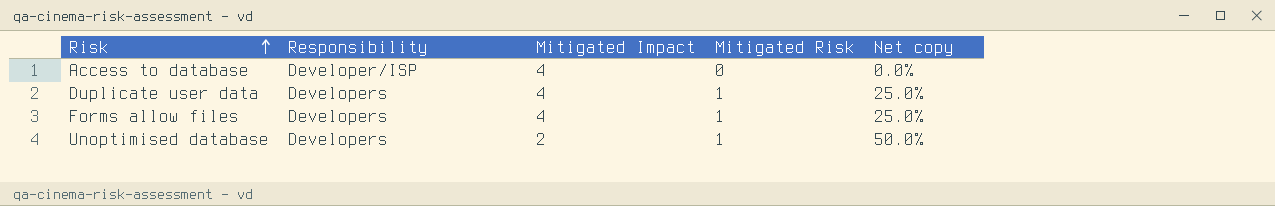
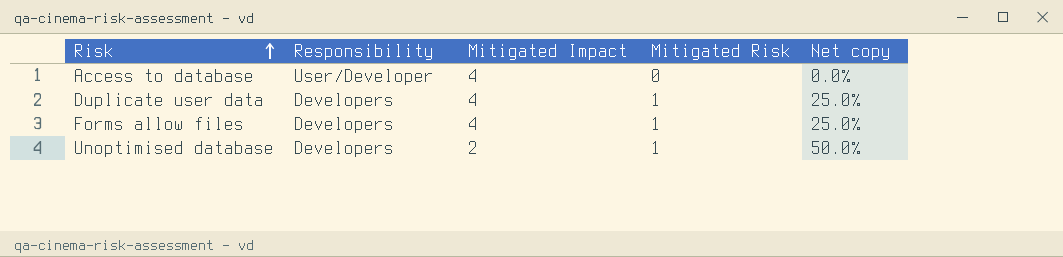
Access to database | Responsibility: Developer/ISP -> User/Developer

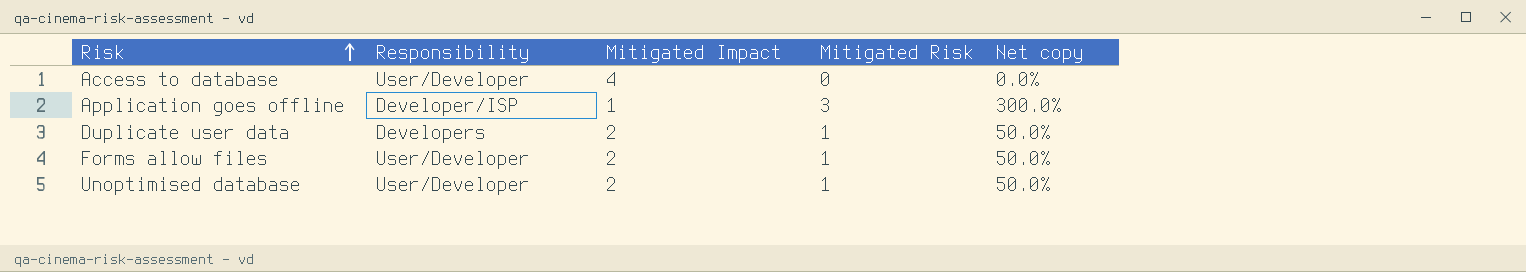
row Application goes offline: none -> Developer/ISP | 1 | 3 | 300.0%
Duplicate user data | Mitigated Impact: 4 -> 2
Duplicate user data | Net copy: 25.0% -> 50.0%
Forms allow files | Responsibility: Developers -> User/Developer
Forms allow files | Mitigated Impact: 4 -> 2
Forms allow files | Net copy: 25.0% -> 50.0%
Unoptimised database | Responsibility: Developers -> User/Developer

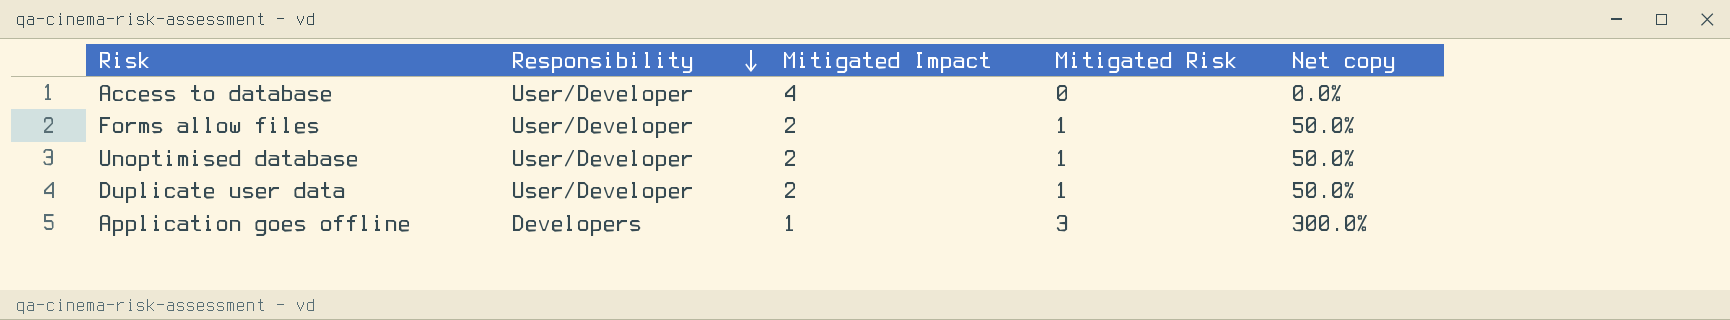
row order: Risk ascending -> Responsibility descending
Duplicate user data | Responsibility: Developers -> User/Developer
Application goes offline | Responsibility: Developer/ISP -> Developers

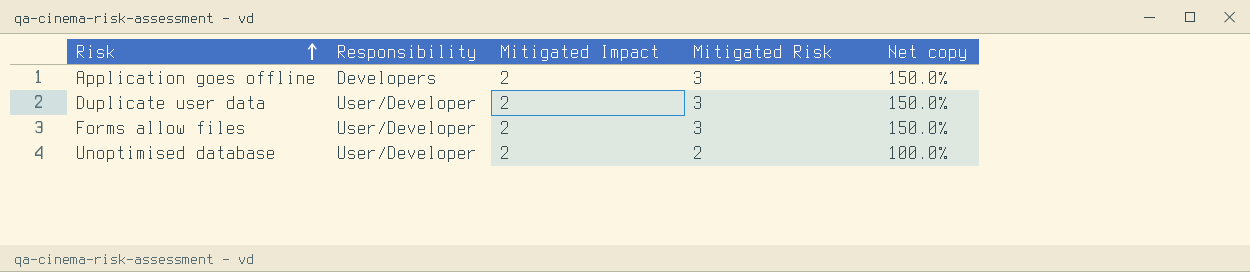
row order: Responsibility descending -> Risk ascending
row Access to database: User/Developer | 4 | 0 | 0.0% -> none
Application goes offline | Mitigated Impact: 1 -> 2
Application goes offline | Net copy: 300.0% -> 150.0%
Duplicate user data | Mitigated Risk: 1 -> 3
Duplicate user data | Net copy: 50.0% -> 150.0%
Forms allow files | Mitigated Risk: 1 -> 3
Forms allow files | Net copy: 50.0% -> 150.0%
Unoptimised database | Mitigated Risk: 1 -> 2
Unoptimised database | Net copy: 50.0% -> 100.0%

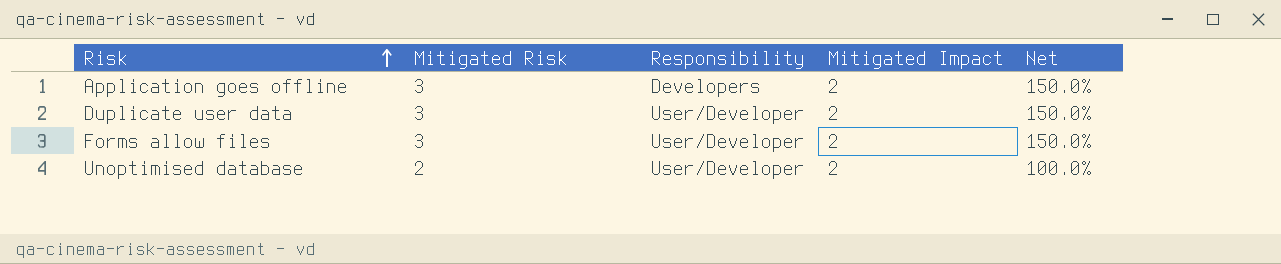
column Mitigated Risk | position: 4 -> 2
column name: Net copy -> Net

